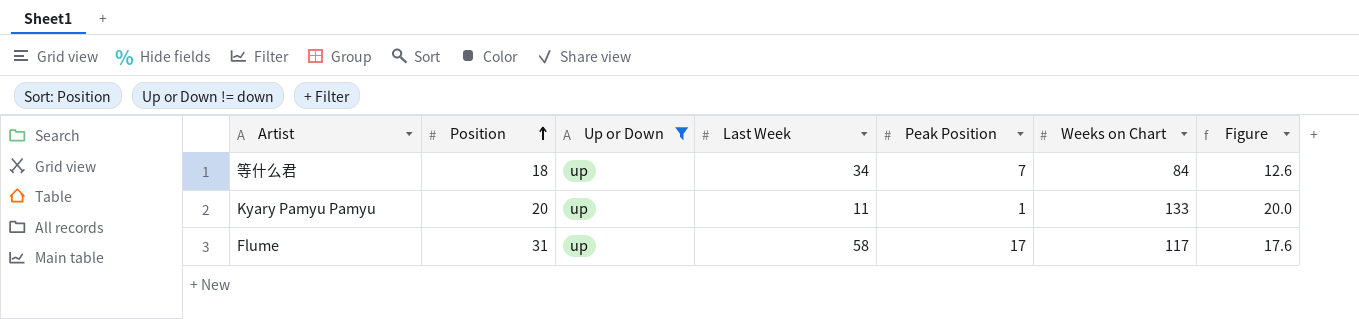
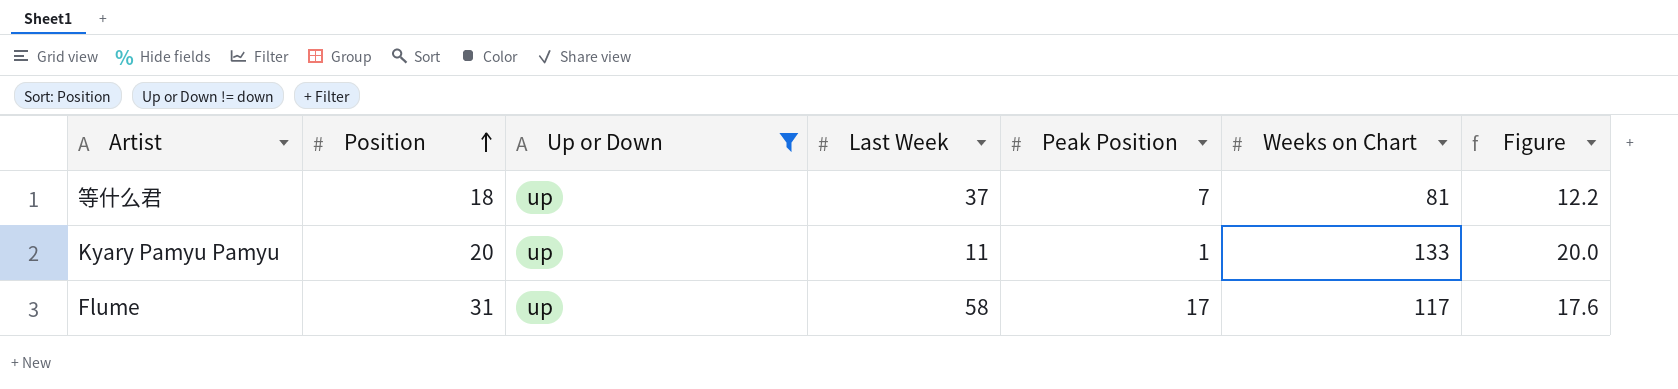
等什么君 | Last Week: 34 -> 37
等什么君 | Weeks on Chart: 84 -> 81
等什么君 | Figure: 12.6 -> 12.2

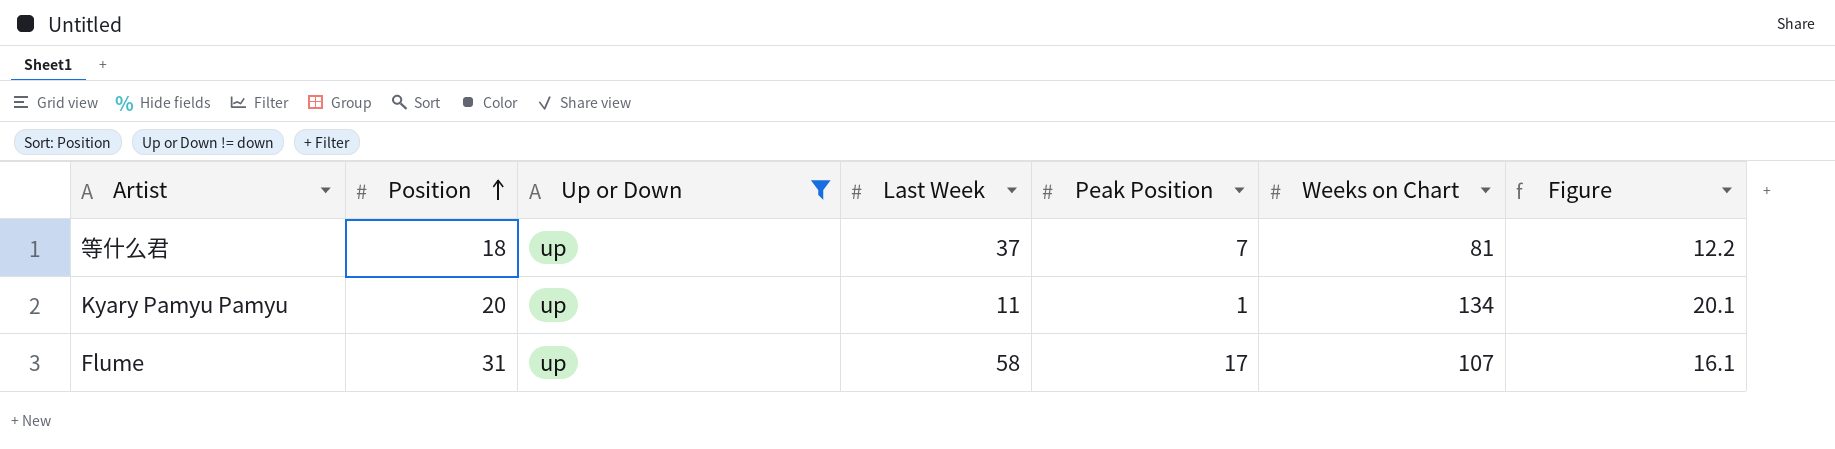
Kyary Pamyu Pamyu | Weeks on Chart: 133 -> 134
Kyary Pamyu Pamyu | Figure: 20.0 -> 20.1
Flume | Weeks on Chart: 117 -> 107
Flume | Figure: 17.6 -> 16.1

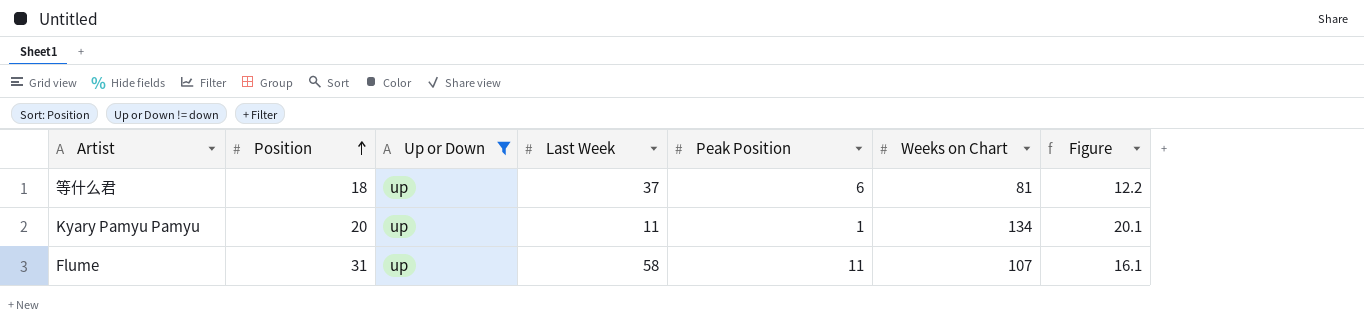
等什么君 | Peak Position: 7 -> 6
Flume | Peak Position: 17 -> 11

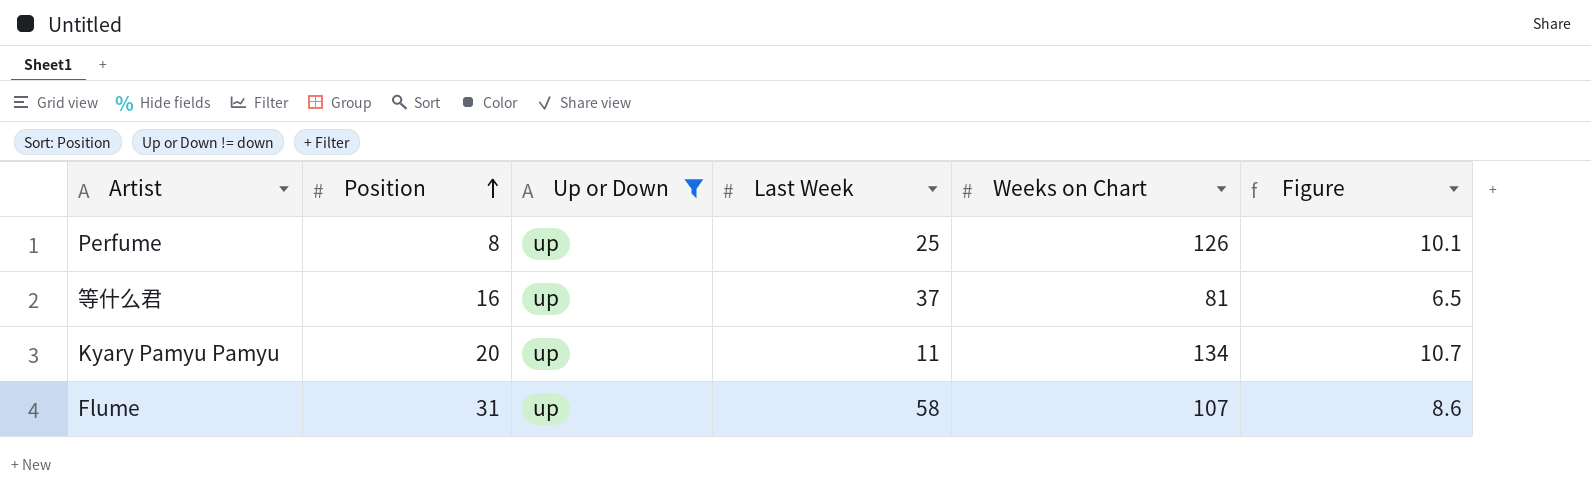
column Peak Position | position: 5 -> none
column Figure | formula: [Weeks on Chart] * 0.15 -> [Weeks on Chart] * 0.08
row Perfume: none -> 8 | up | 25 | 126 | 10.1
等什么君 | Position: 18 -> 16

